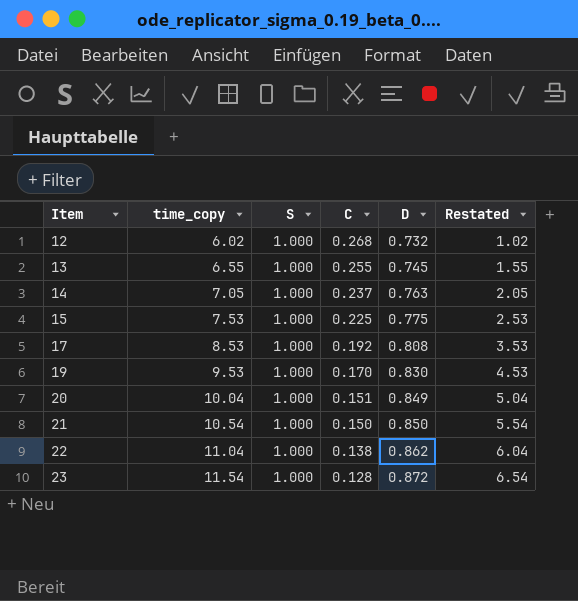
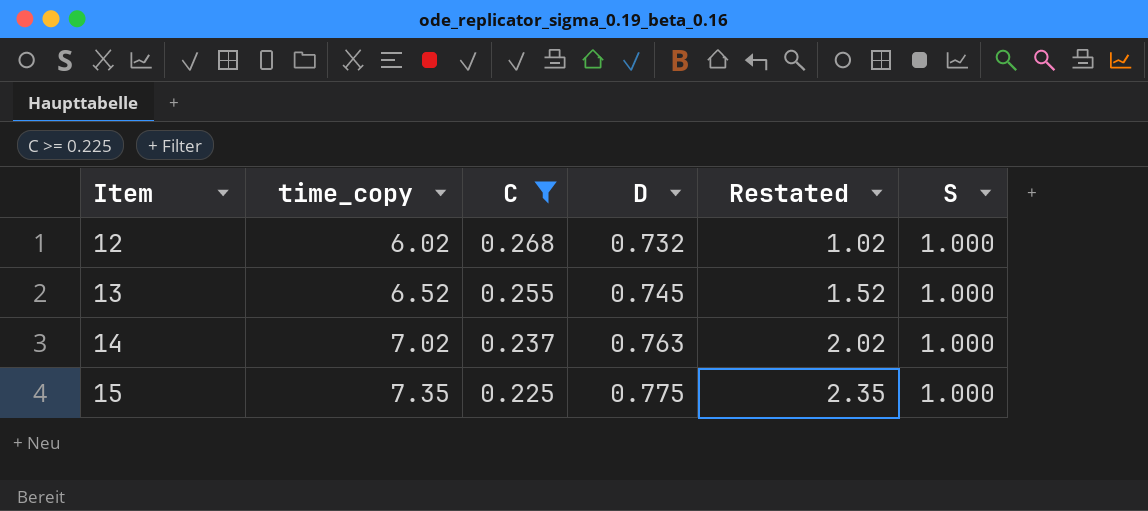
filter: none -> C >= 0.225
column S | position: 3 -> 6
13 | time_copy: 6.55 -> 6.52
13 | Restated: 1.55 -> 1.52
14 | time_copy: 7.05 -> 7.02
14 | Restated: 2.05 -> 2.02
15 | time_copy: 7.53 -> 7.35
15 | Restated: 2.53 -> 2.35

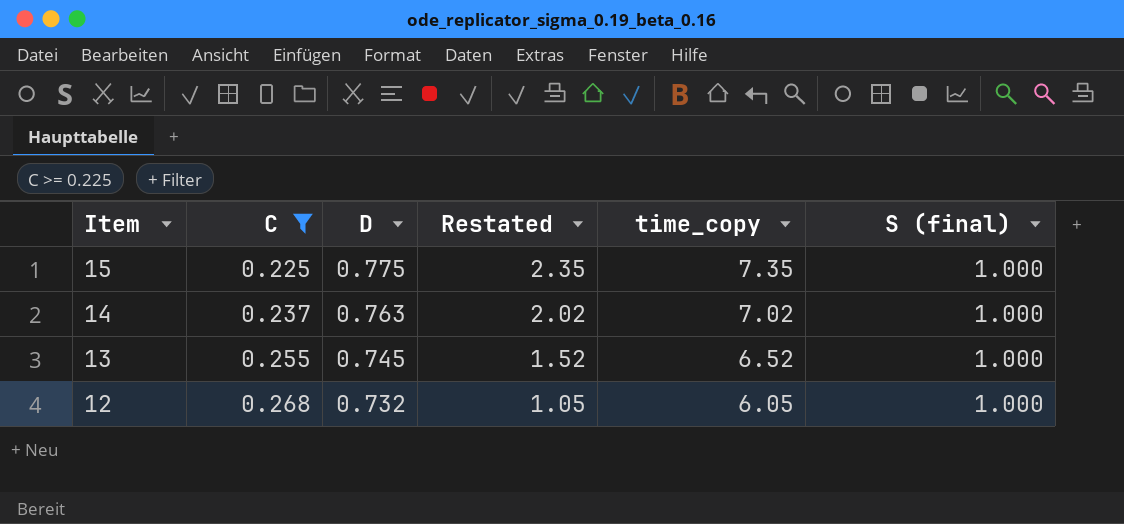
row order: Item ascending -> Item descending
column time_copy | position: 2 -> 5
column name: S -> S (final)
12 | Restated: 1.02 -> 1.05
12 | time_copy: 6.02 -> 6.05

